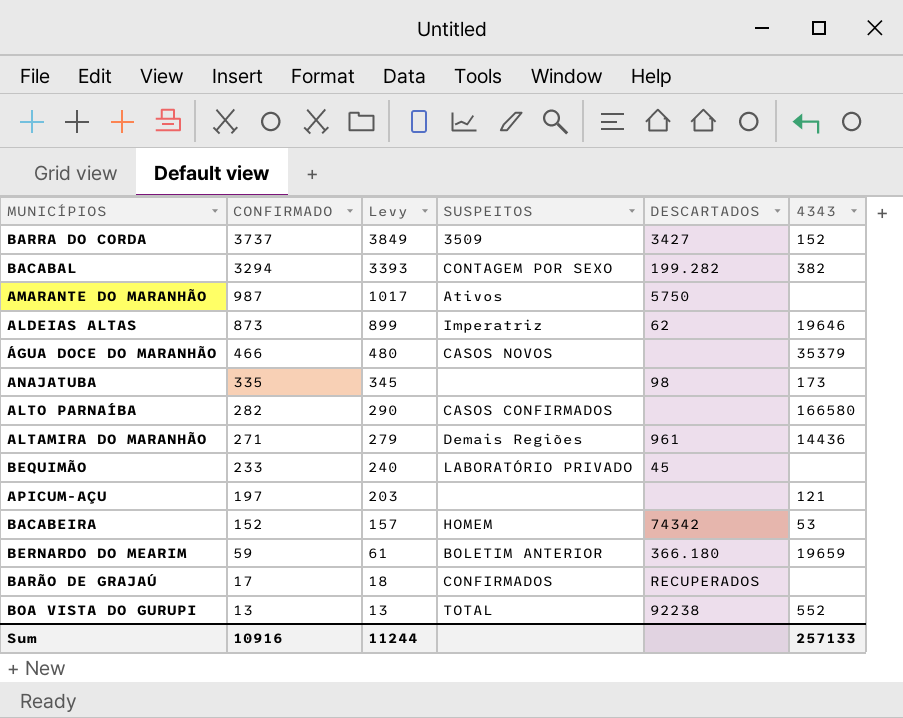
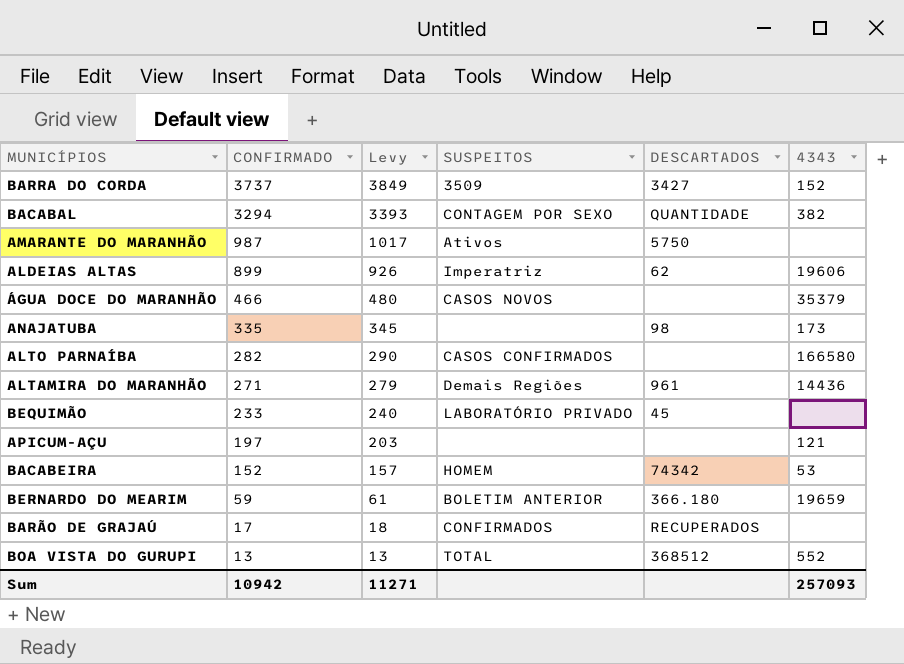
BACABAL | DESCARTADOS: 199.282 -> QUANTIDADE
ALDEIAS ALTAS | CONFIRMADO: 873 -> 899
ALDEIAS ALTAS | Levy: 899 -> 926
ALDEIAS ALTAS | 4343: 19646 -> 19606
BOA VISTA DO GURUPI | DESCARTADOS: 92238 -> 368512
Sum | CONFIRMADO: 10916 -> 10942
Sum | Levy: 11244 -> 11271
Sum | 4343: 257133 -> 257093

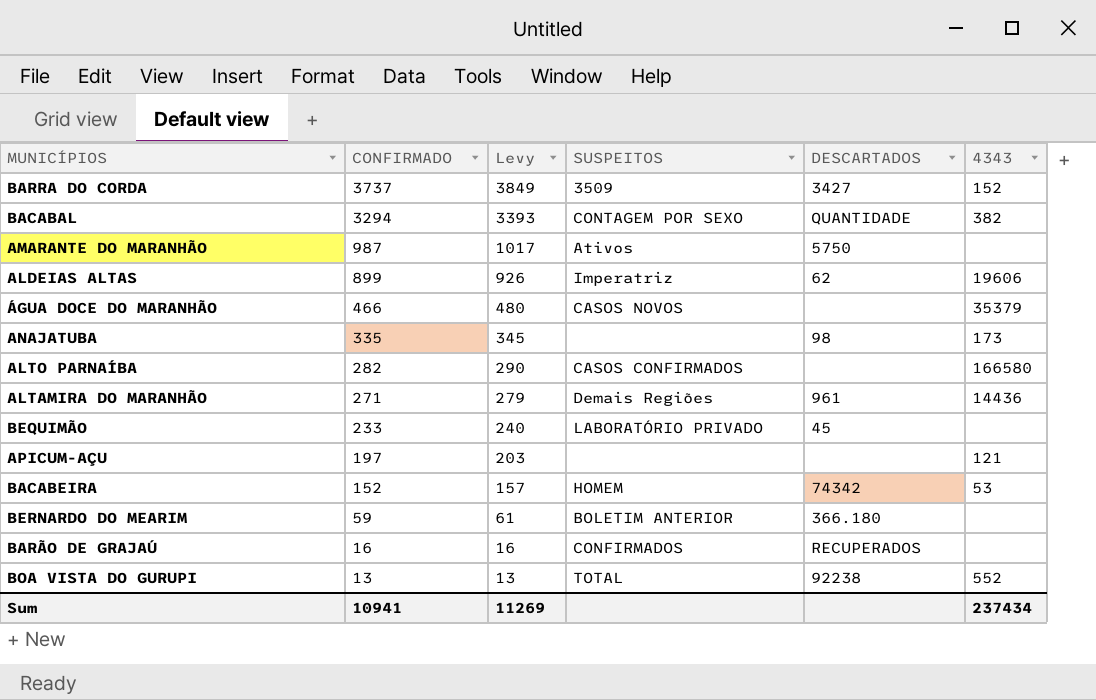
BERNARDO DO MEARIM | 4343: 19659 -> none
BARÃO DE GRAJAÚ | CONFIRMADO: 17 -> 16
BARÃO DE GRAJAÚ | Levy: 18 -> 16
BOA VISTA DO GURUPI | DESCARTADOS: 368512 -> 92238
Sum | CONFIRMADO: 10942 -> 10941
Sum | Levy: 11271 -> 11269
Sum | 4343: 257093 -> 237434

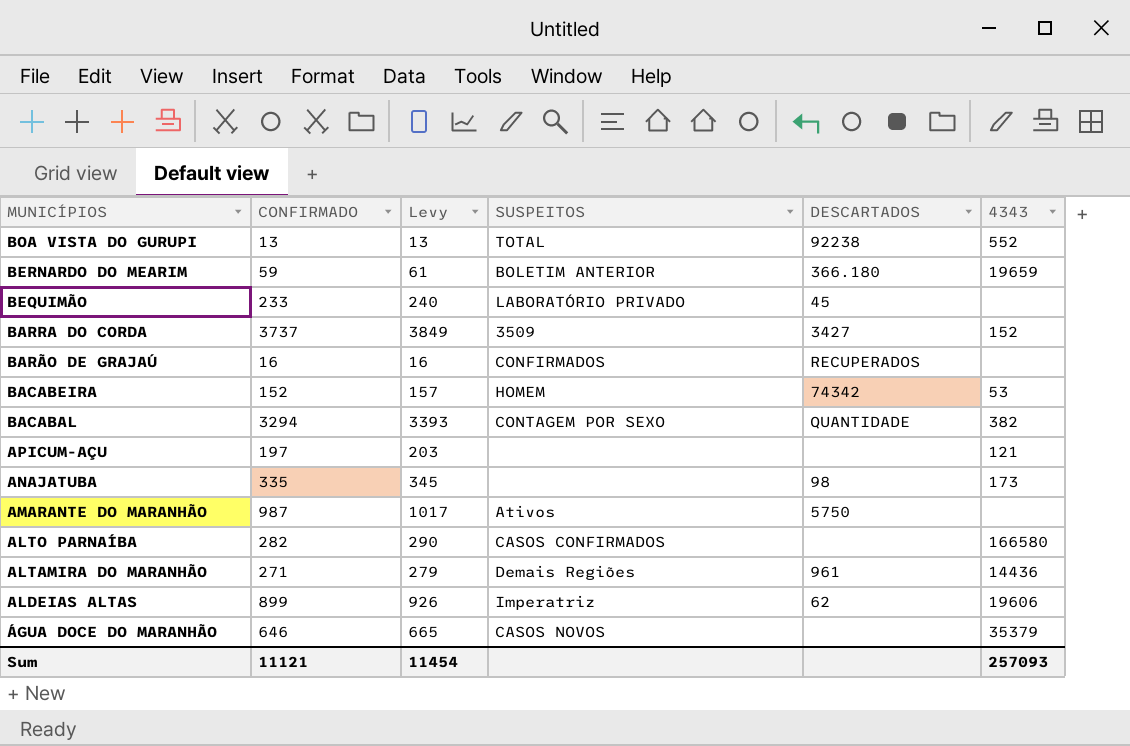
row order: CONFIRMADO descending -> MUNICÍPIOS descending
BERNARDO DO MEARIM | 4343: none -> 19659
ÁGUA DOCE DO MARANHÃO | CONFIRMADO: 466 -> 646
ÁGUA DOCE DO MARANHÃO | Levy: 480 -> 665
Sum | CONFIRMADO: 10941 -> 11121
Sum | Levy: 11269 -> 11454
Sum | 4343: 237434 -> 257093

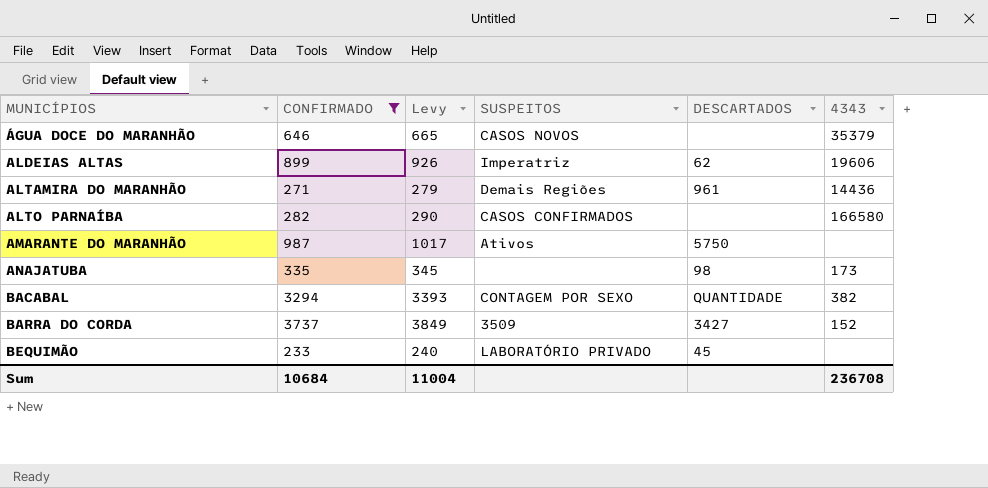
filter: none -> CONFIRMADO >= 233
row order: MUNICÍPIOS descending -> MUNICÍPIOS ascending
Sum | CONFIRMADO: 11121 -> 10684
Sum | Levy: 11454 -> 11004
Sum | 4343: 257093 -> 236708

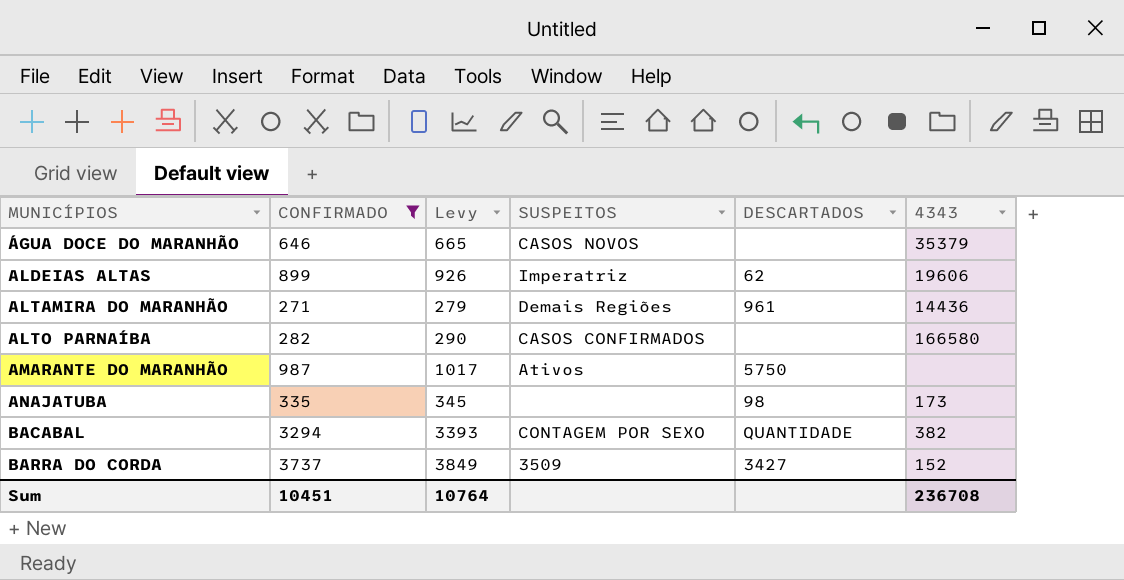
row BEQUIMÃO: 233 | 240 | LABORATÓRIO PRIVADO | 45 | none -> none
Sum | CONFIRMADO: 10684 -> 10451
Sum | Levy: 11004 -> 10764

